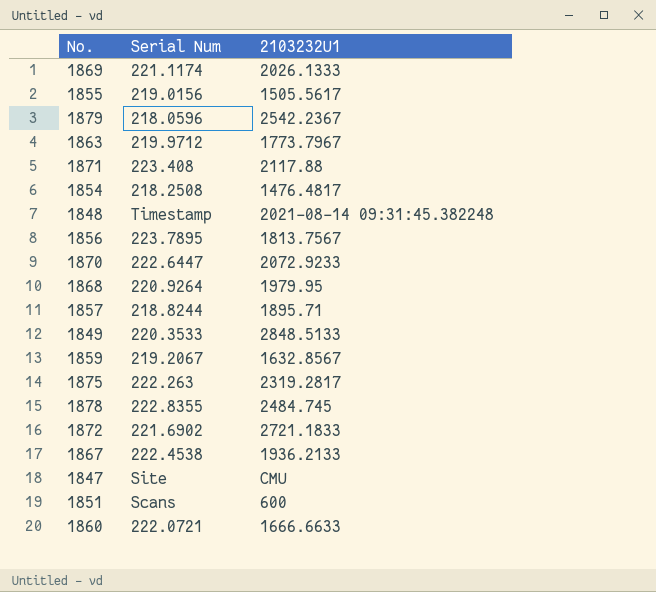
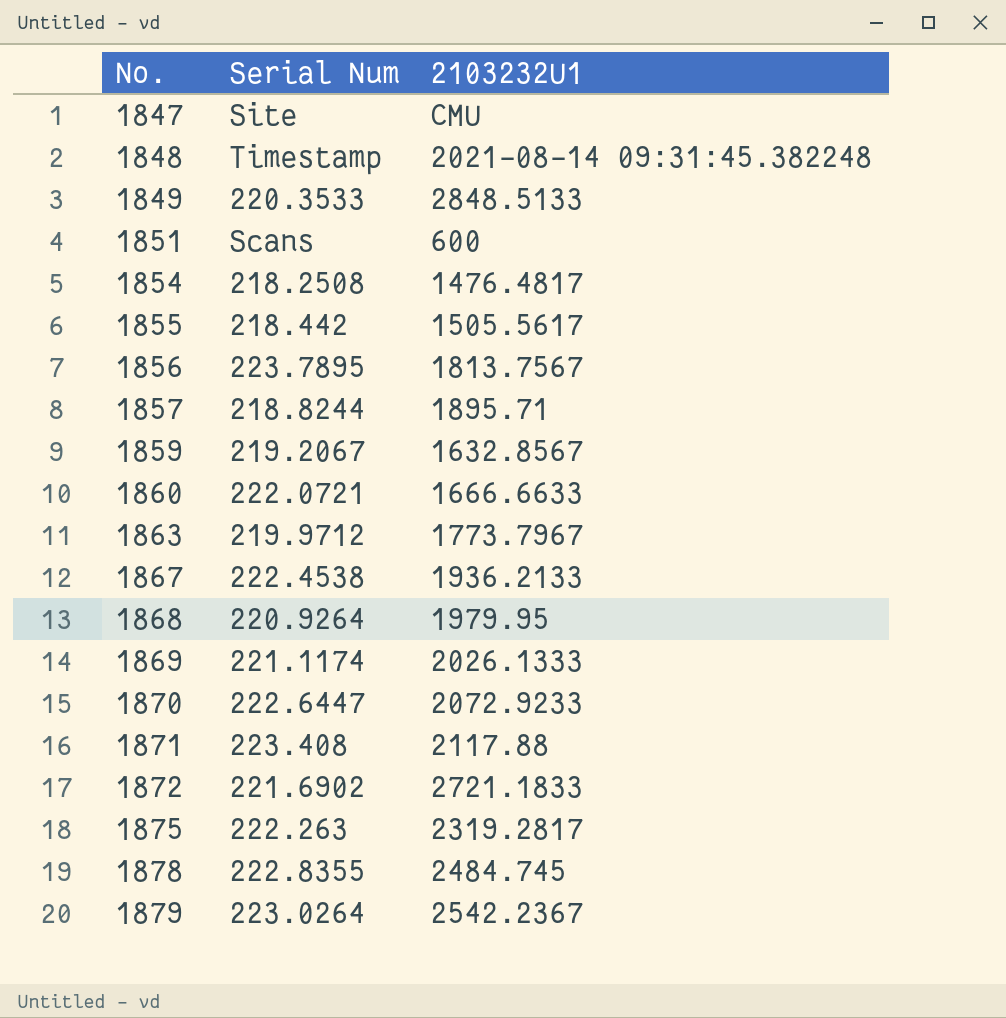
row order: none -> No. ascending
1855 | Serial Num: 219.0156 -> 218.442
1879 | Serial Num: 218.0596 -> 223.0264

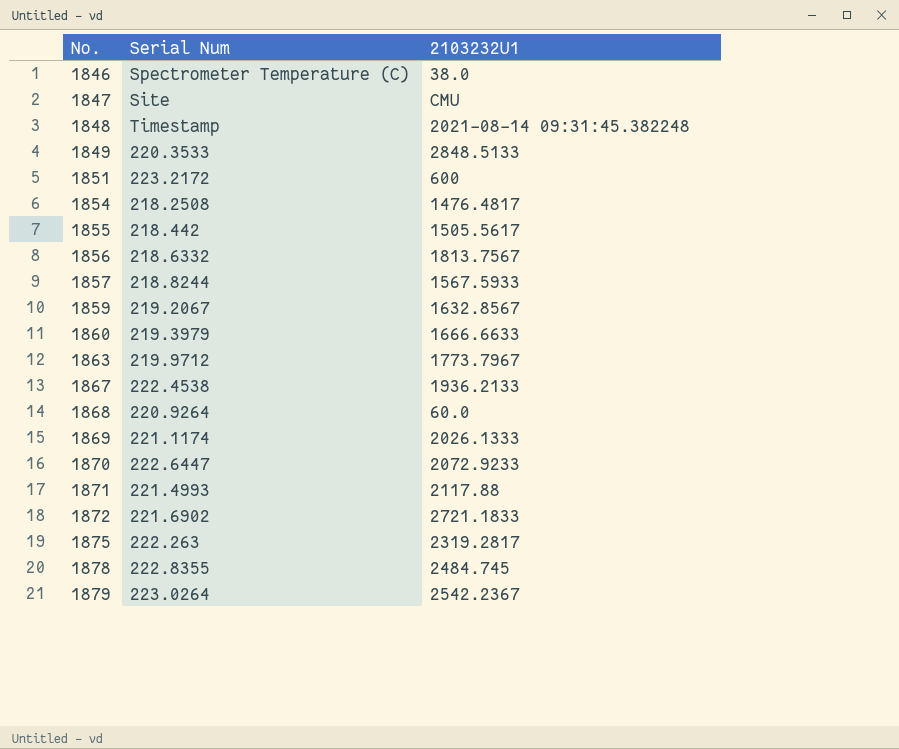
row 1846: none -> Spectrometer Temperature (C) | 38.0
1851 | Serial Num: Scans -> 223.2172
1856 | Serial Num: 223.7895 -> 218.6332
1857 | 2103232U1: 1895.71 -> 1567.5933
1860 | Serial Num: 222.0721 -> 219.3979
1868 | 2103232U1: 1979.95 -> 60.0
1871 | Serial Num: 223.408 -> 221.4993

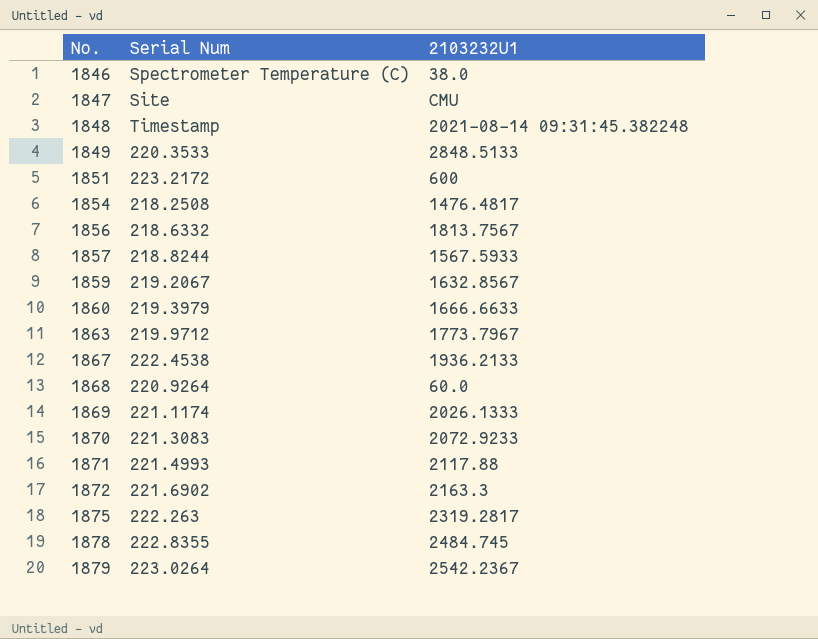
row 1855: 218.442 | 1505.5617 -> none
1870 | Serial Num: 222.6447 -> 221.3083
1872 | 2103232U1: 2721.1833 -> 2163.3

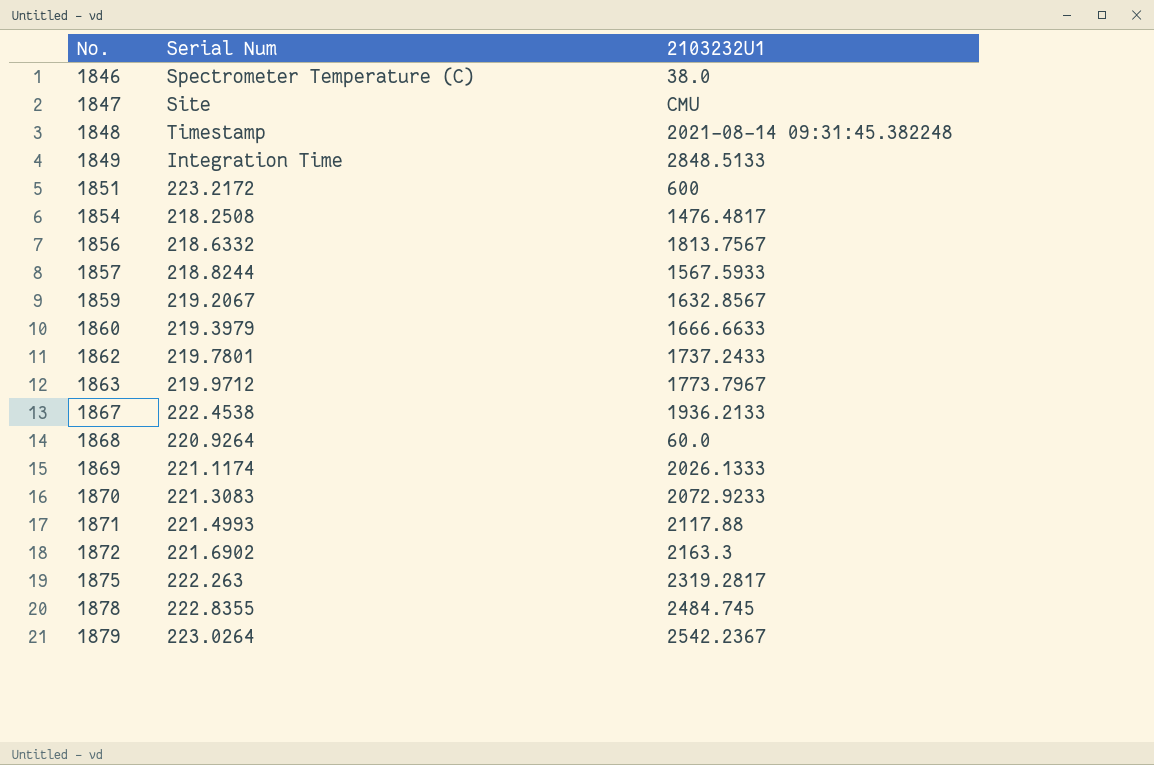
1849 | Serial Num: 220.3533 -> Integration Time
row 1862: none -> 219.7801 | 1737.2433

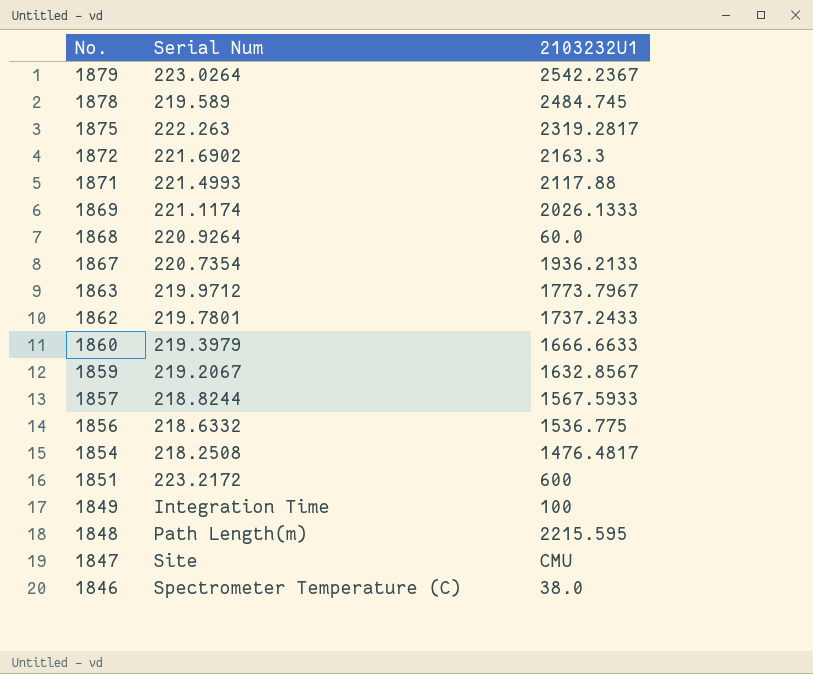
row order: No. ascending -> No. descending
row 1870: 221.3083 | 2072.9233 -> none
1878 | Serial Num: 222.8355 -> 219.589
1867 | Serial Num: 222.4538 -> 220.7354
1856 | 2103232U1: 1813.7567 -> 1536.775
1849 | 2103232U1: 2848.5133 -> 100
1848 | Serial Num: Timestamp -> Path Length(m)
1848 | 2103232U1: 2021-08-14 09:31:45.382248 -> 2215.595

